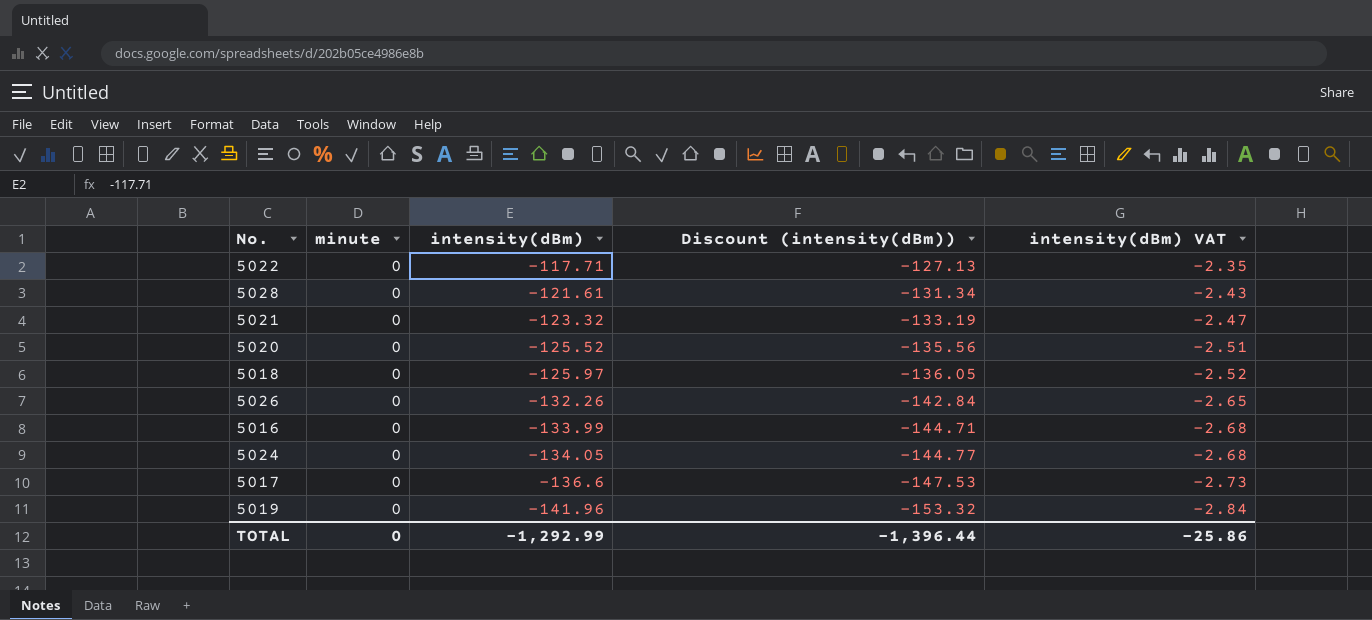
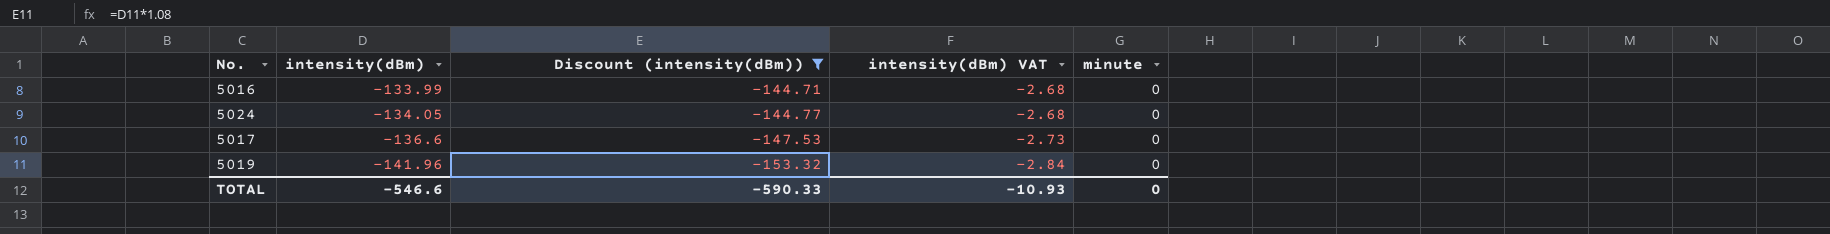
filter: none -> Discount (intensity(dBm)) <= -144.71
column minute | position: 2 -> 5
TOTAL | intensity(dBm): -1,292.99 -> -546.6
TOTAL | Discount (intensity(dBm)): -1,396.44 -> -590.33
TOTAL | intensity(dBm) VAT: -25.86 -> -10.93

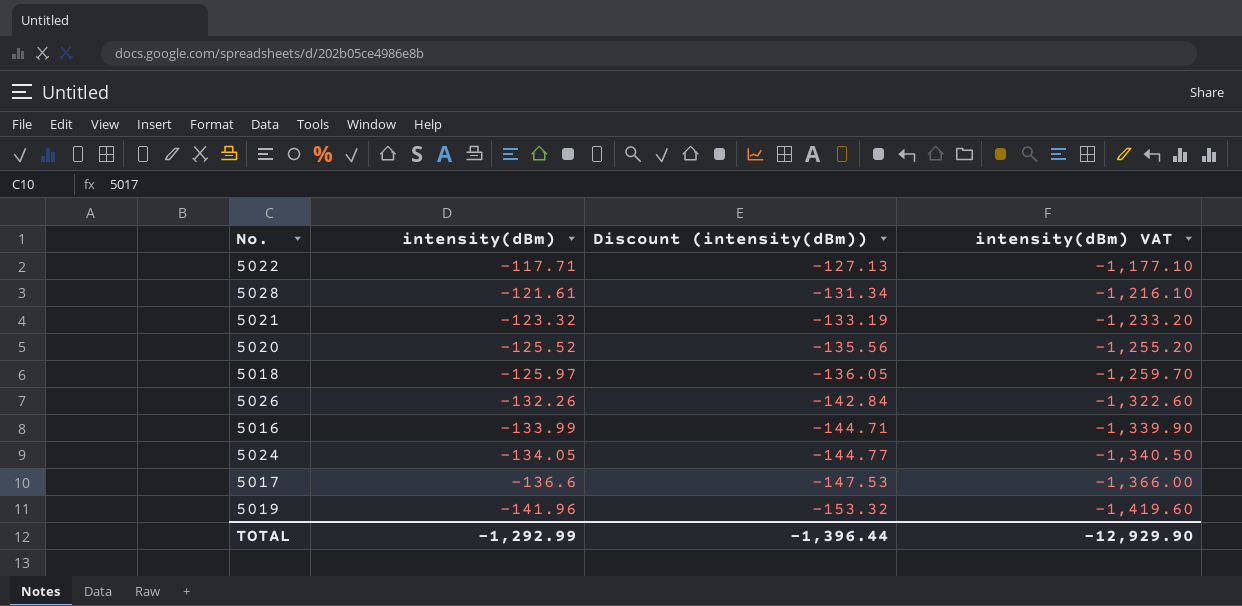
filter: Discount (intensity(dBm)) <= -144.71 -> none
column minute | position: 5 -> none
column intensity(dBm) VAT | formula: [intensity(dBm)] * 0.02 -> [intensity(dBm)] * 10
TOTAL | intensity(dBm): -546.6 -> -1,292.99
TOTAL | Discount (intensity(dBm)): -590.33 -> -1,396.44
TOTAL | intensity(dBm) VAT: -10.93 -> -12,929.90

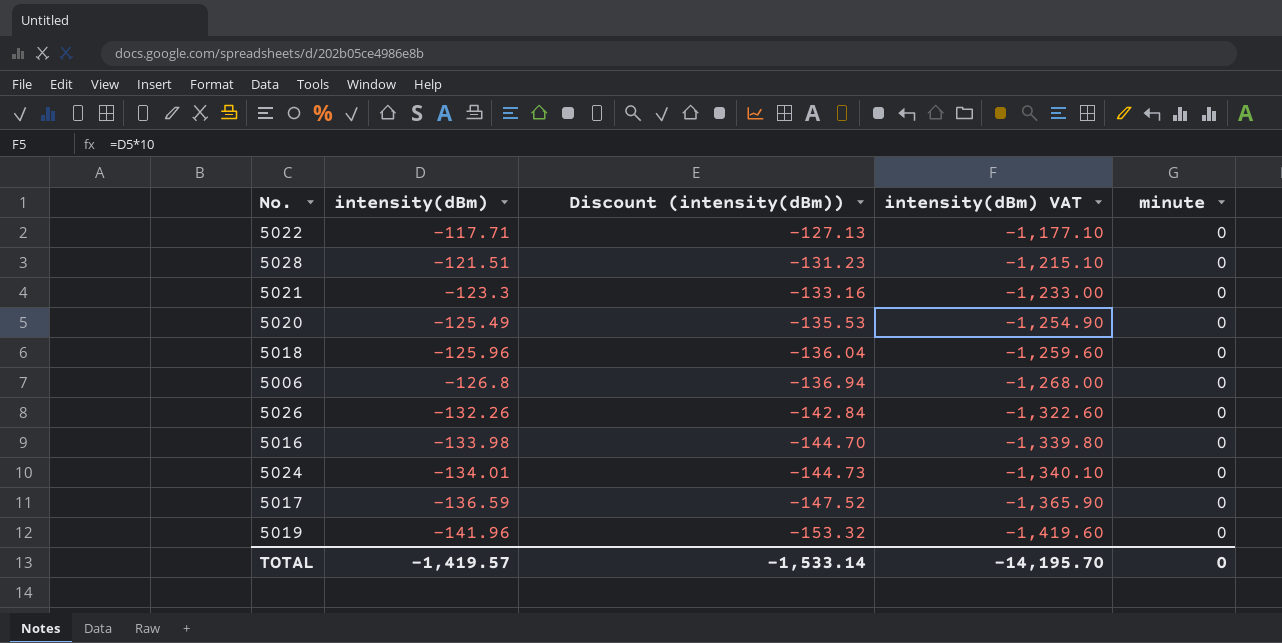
column minute | position: none -> 5
5028 | intensity(dBm): -121.61 -> -121.51
5028 | Discount (intensity(dBm)): -131.34 -> -131.23
5028 | intensity(dBm) VAT: -1,216.10 -> -1,215.10
5021 | intensity(dBm): -123.32 -> -123.3
5021 | Discount (intensity(dBm)): -133.19 -> -133.16
5021 | intensity(dBm) VAT: -1,233.20 -> -1,233.00
5020 | intensity(dBm): -125.52 -> -125.49
5020 | Discount (intensity(dBm)): -135.56 -> -135.53
5020 | intensity(dBm) VAT: -1,255.20 -> -1,254.90
5018 | intensity(dBm): -125.97 -> -125.96
5018 | Discount (intensity(dBm)): -136.05 -> -136.04
5018 | intensity(dBm) VAT: -1,259.70 -> -1,259.60
row 5006: none -> -126.8 | -136.94 | -1,268.00 | 0
5016 | intensity(dBm): -133.99 -> -133.98
5016 | Discount (intensity(dBm)): -144.71 -> -144.70
5016 | intensity(dBm) VAT: -1,339.90 -> -1,339.80
5024 | intensity(dBm): -134.05 -> -134.01
5024 | Discount (intensity(dBm)): -144.77 -> -144.73
5024 | intensity(dBm) VAT: -1,340.50 -> -1,340.10
5017 | intensity(dBm): -136.6 -> -136.59
5017 | Discount (intensity(dBm)): -147.53 -> -147.52
5017 | intensity(dBm) VAT: -1,366.00 -> -1,365.90
TOTAL | intensity(dBm): -1,292.99 -> -1,419.57
TOTAL | Discount (intensity(dBm)): -1,396.44 -> -1,533.14
TOTAL | intensity(dBm) VAT: -12,929.90 -> -14,195.70

